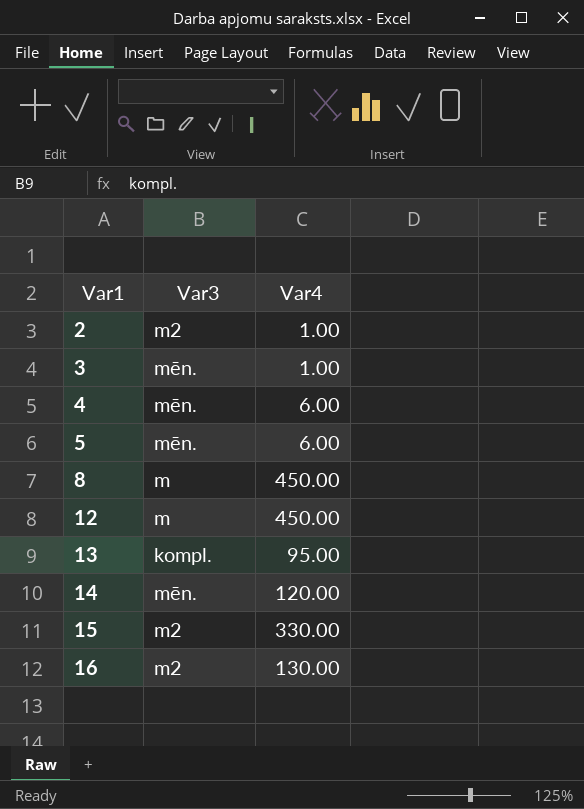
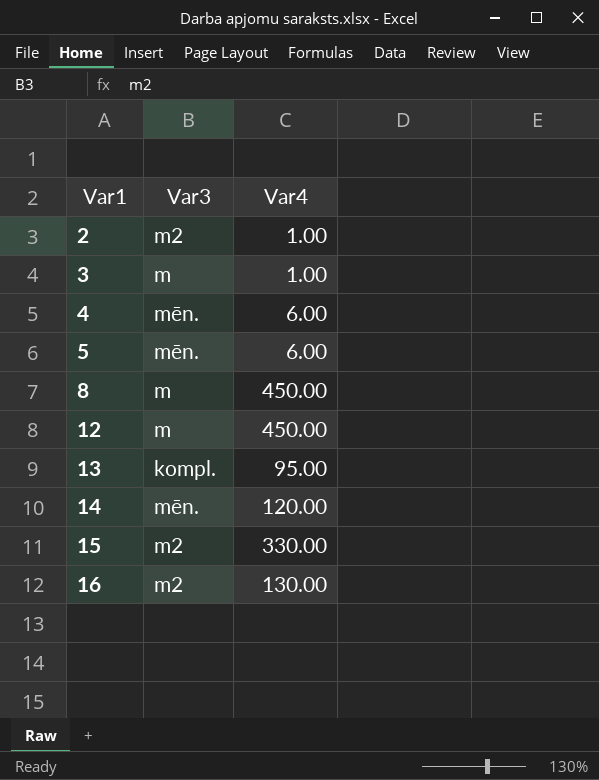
3 | Var3: mēn. -> m

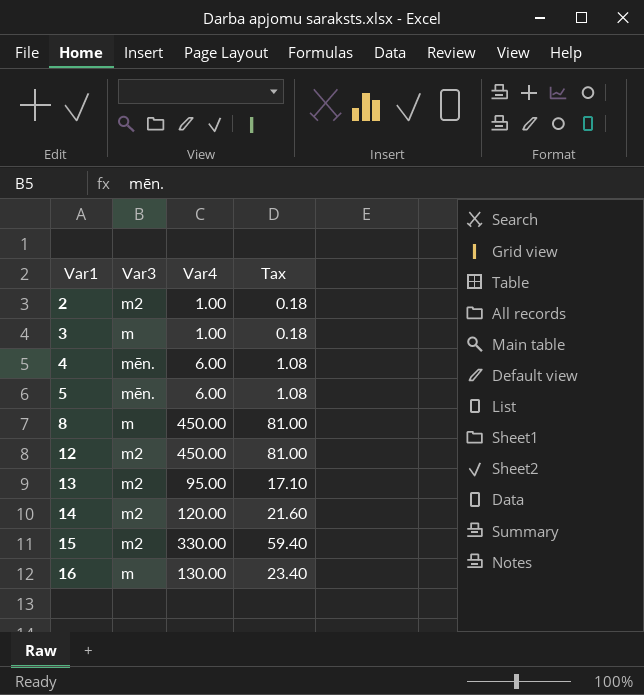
column Tax | formula: none -> [Var4] * 0.18
12 | Var3: m -> m2
13 | Var3: kompl. -> m2
14 | Var3: mēn. -> m2
16 | Var3: m2 -> m

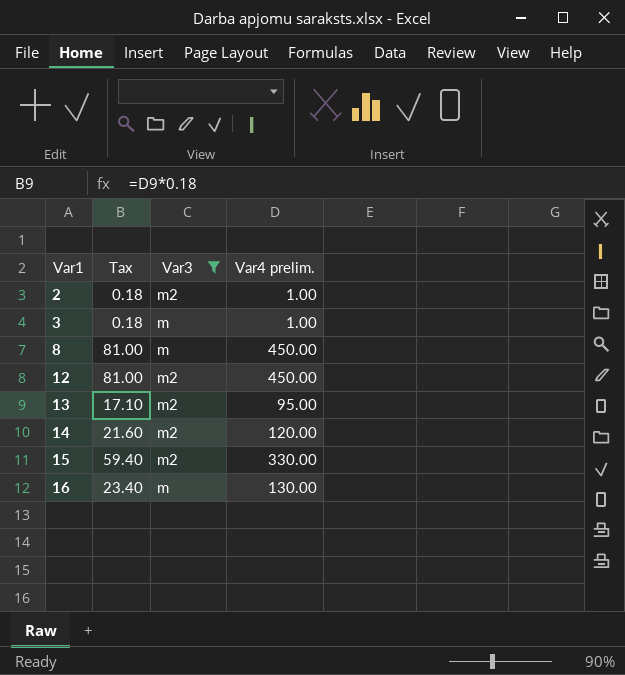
filter: none -> Var3 != mēn.
column Tax | position: 4 -> 2
column name: Var4 -> Var4 prelim.

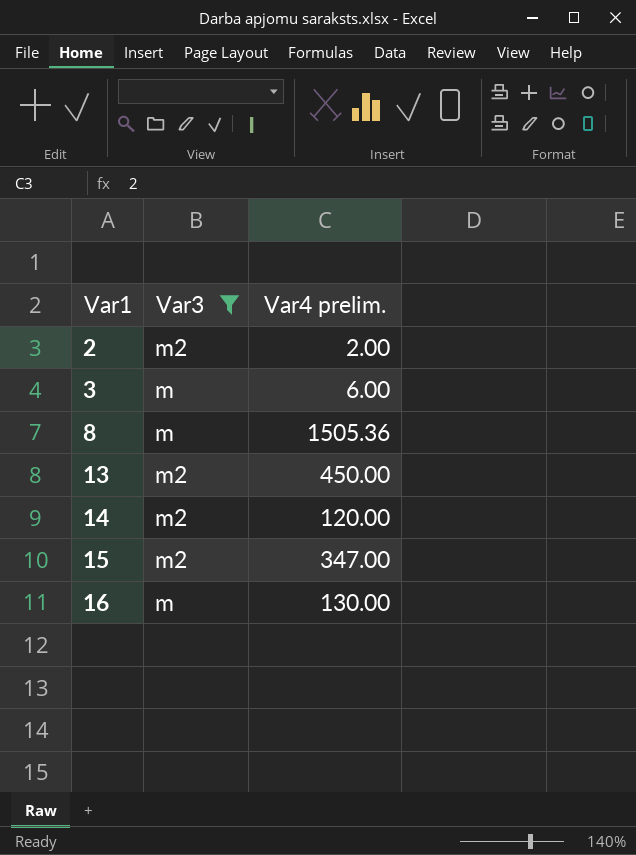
column Tax | formula: [Var4 prelim.] * 0.18 -> none
row 12: 81.00 | m2 | 450.00 -> none
2 | Var4 prelim.: 1.00 -> 2.00
3 | Var4 prelim.: 1.00 -> 6.00
8 | Var4 prelim.: 450.00 -> 1505.36
13 | Var4 prelim.: 95.00 -> 450.00
15 | Var4 prelim.: 330.00 -> 347.00

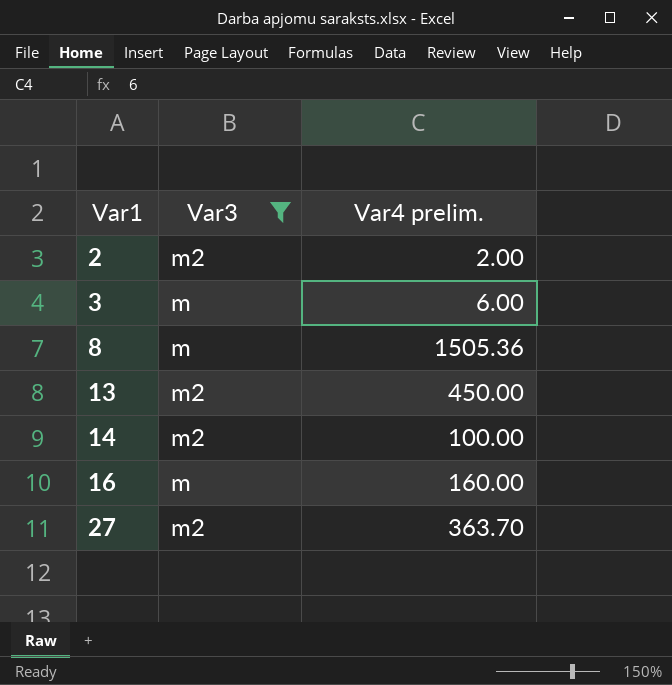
row 15: m2 | 347.00 -> none
14 | Var4 prelim.: 120.00 -> 100.00
16 | Var4 prelim.: 130.00 -> 160.00
row 27: none -> m2 | 363.70

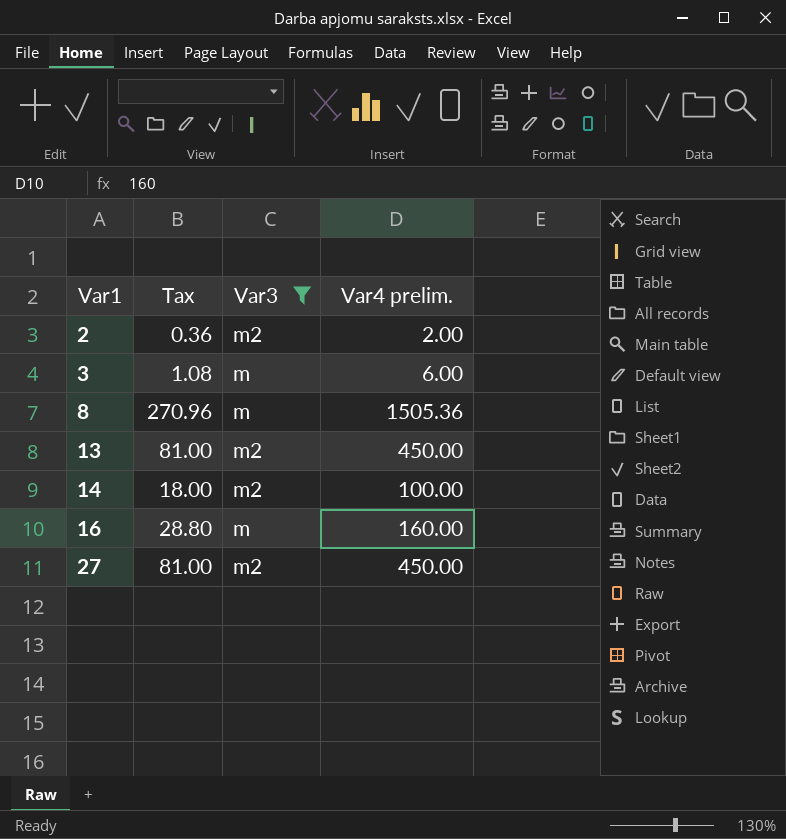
column Tax | formula: none -> [Var4 prelim.] * 0.18
27 | Var4 prelim.: 363.70 -> 450.00

